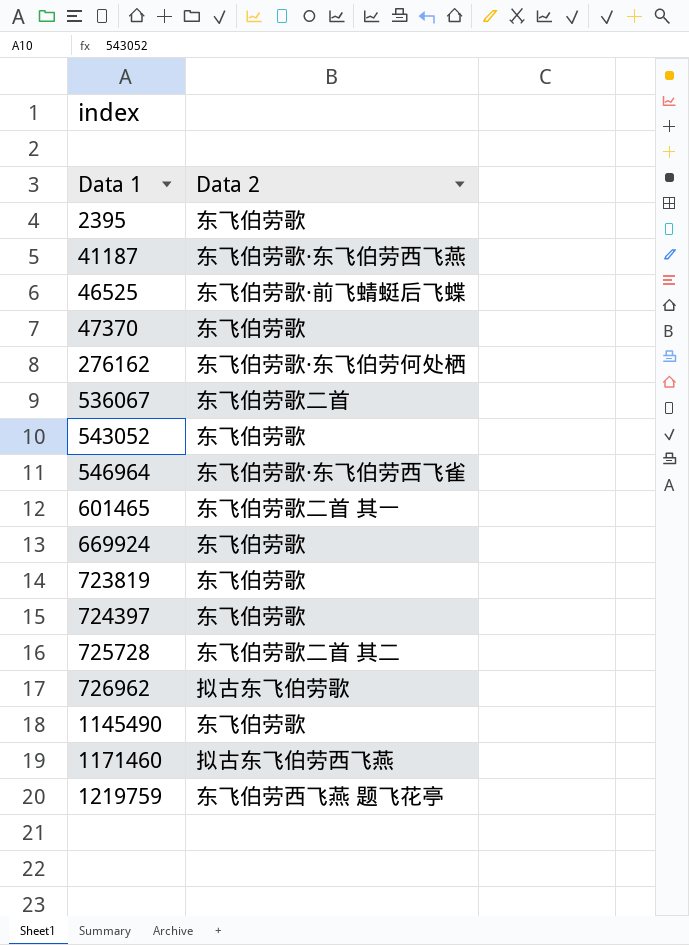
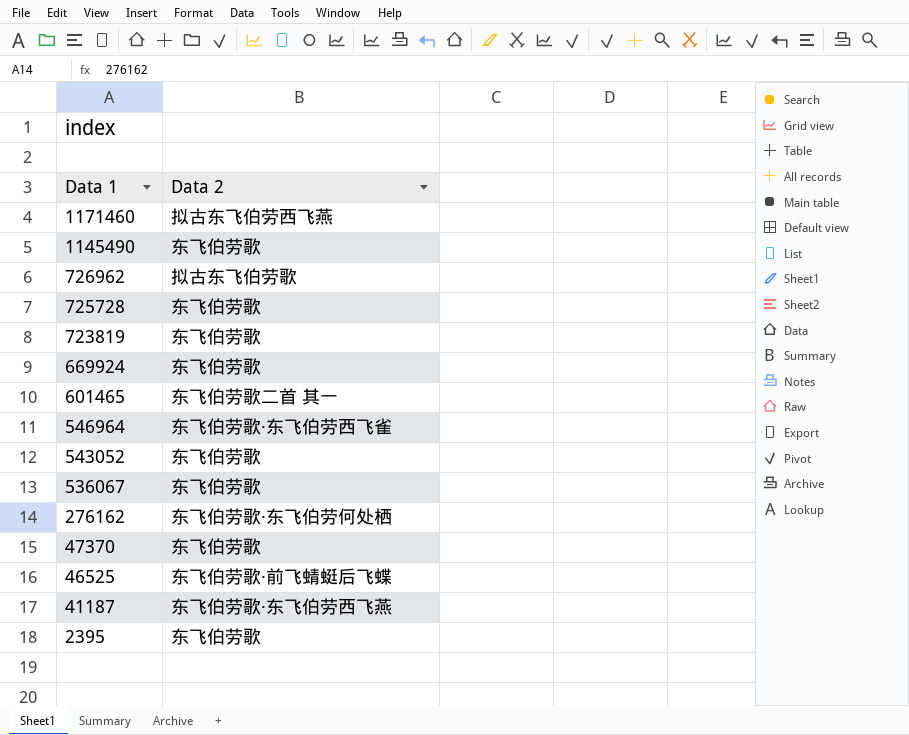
row order: Data 1 ascending -> Data 1 descending
row 724397: 东飞伯劳歌 -> none
row 1219759: 东飞伯劳西飞燕 题飞花亭 -> none
725728 | Data 2: 东飞伯劳歌二首 其二 -> 东飞伯劳歌
536067 | Data 2: 东飞伯劳歌二首 -> 东飞伯劳歌

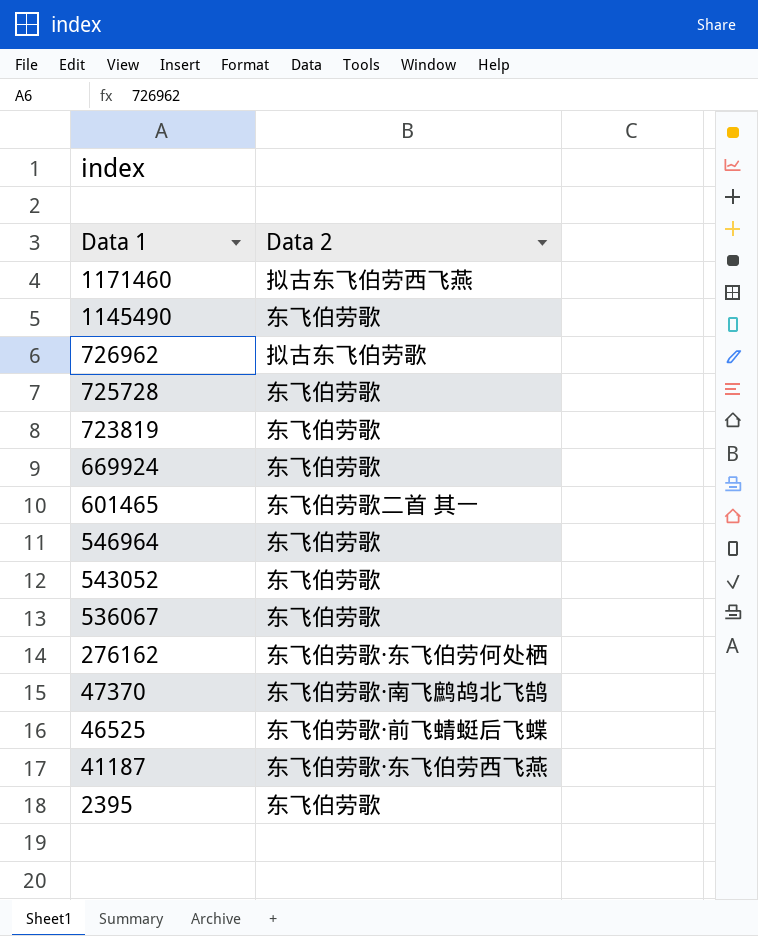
546964 | Data 2: 东飞伯劳歌·东飞伯劳西飞雀 -> 东飞伯劳歌
47370 | Data 2: 东飞伯劳歌 -> 东飞伯劳歌·南飞鹧鸪北飞鹄

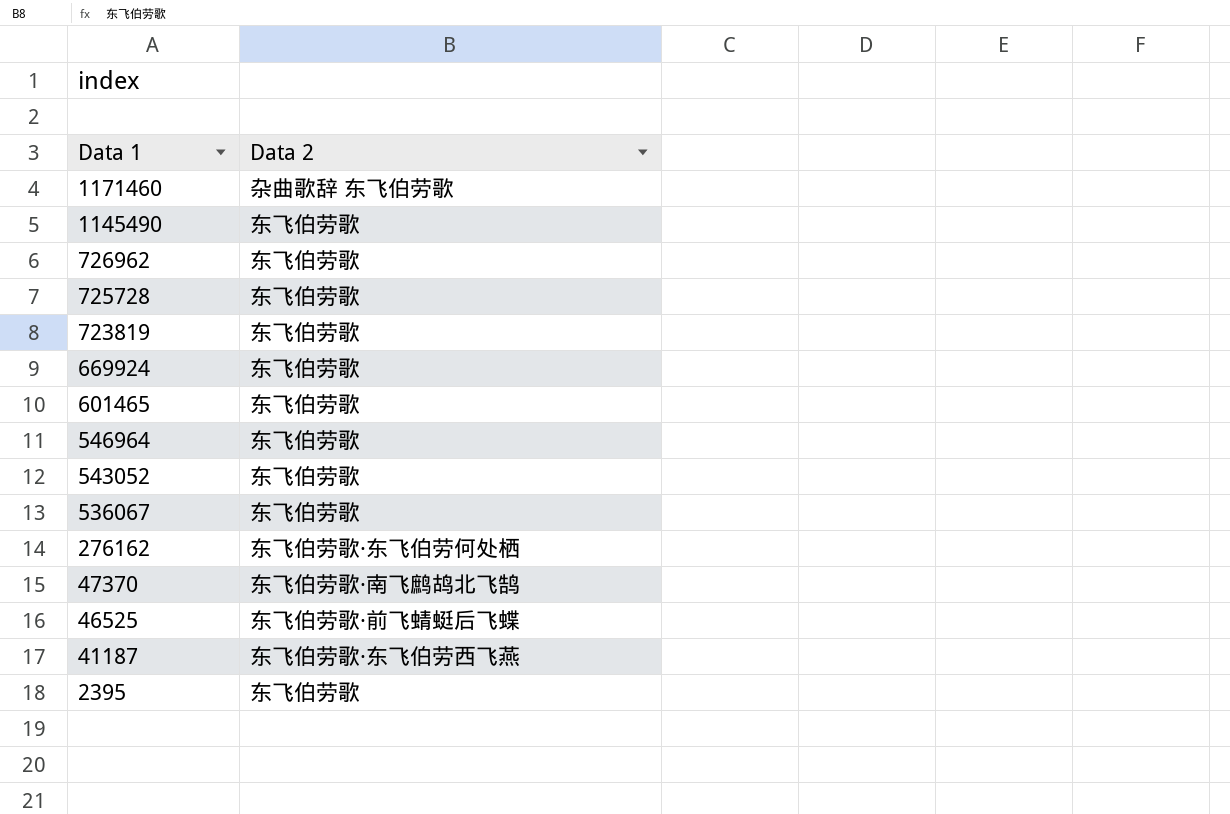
1171460 | Data 2: 拟古东飞伯劳西飞燕 -> 杂曲歌辞 东飞伯劳歌
726962 | Data 2: 拟古东飞伯劳歌 -> 东飞伯劳歌
601465 | Data 2: 东飞伯劳歌二首 其一 -> 东飞伯劳歌

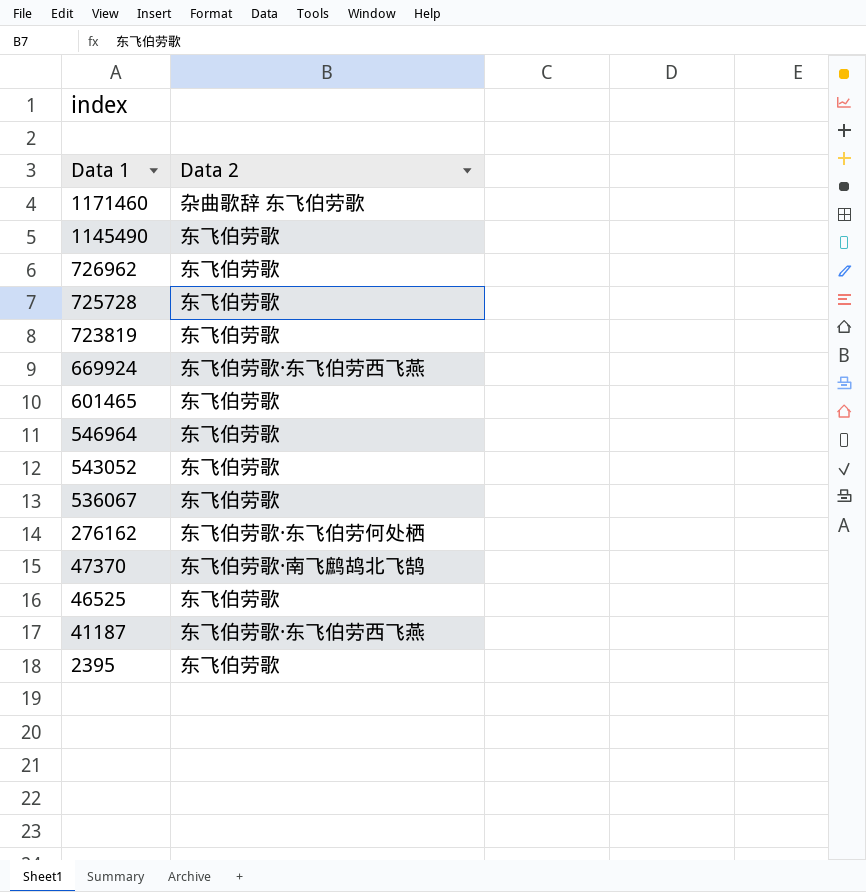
669924 | Data 2: 东飞伯劳歌 -> 东飞伯劳歌·东飞伯劳西飞燕
46525 | Data 2: 东飞伯劳歌·前飞蜻蜓后飞蝶 -> 东飞伯劳歌

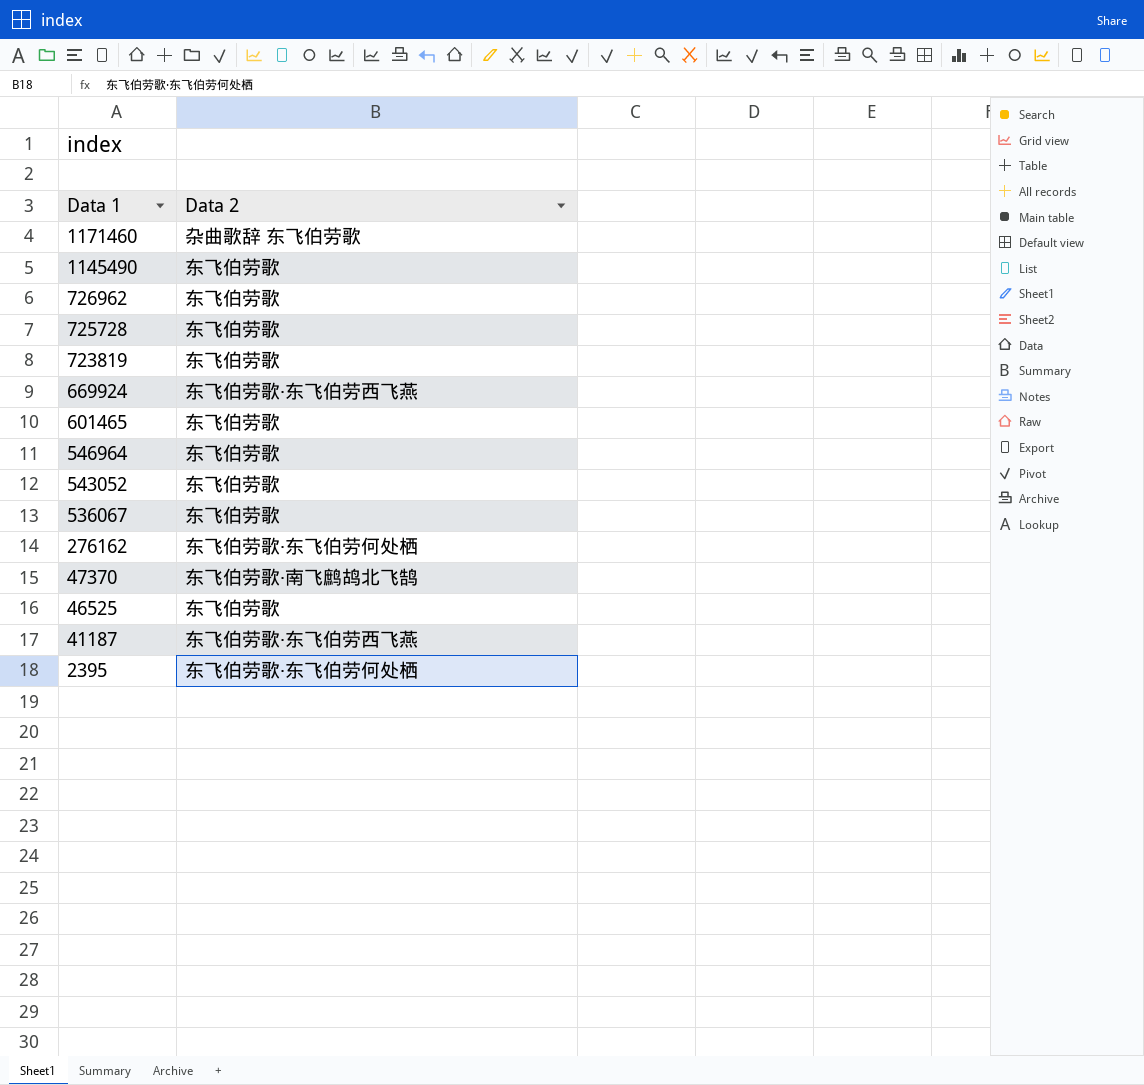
2395 | Data 2: 东飞伯劳歌 -> 东飞伯劳歌·东飞伯劳何处栖

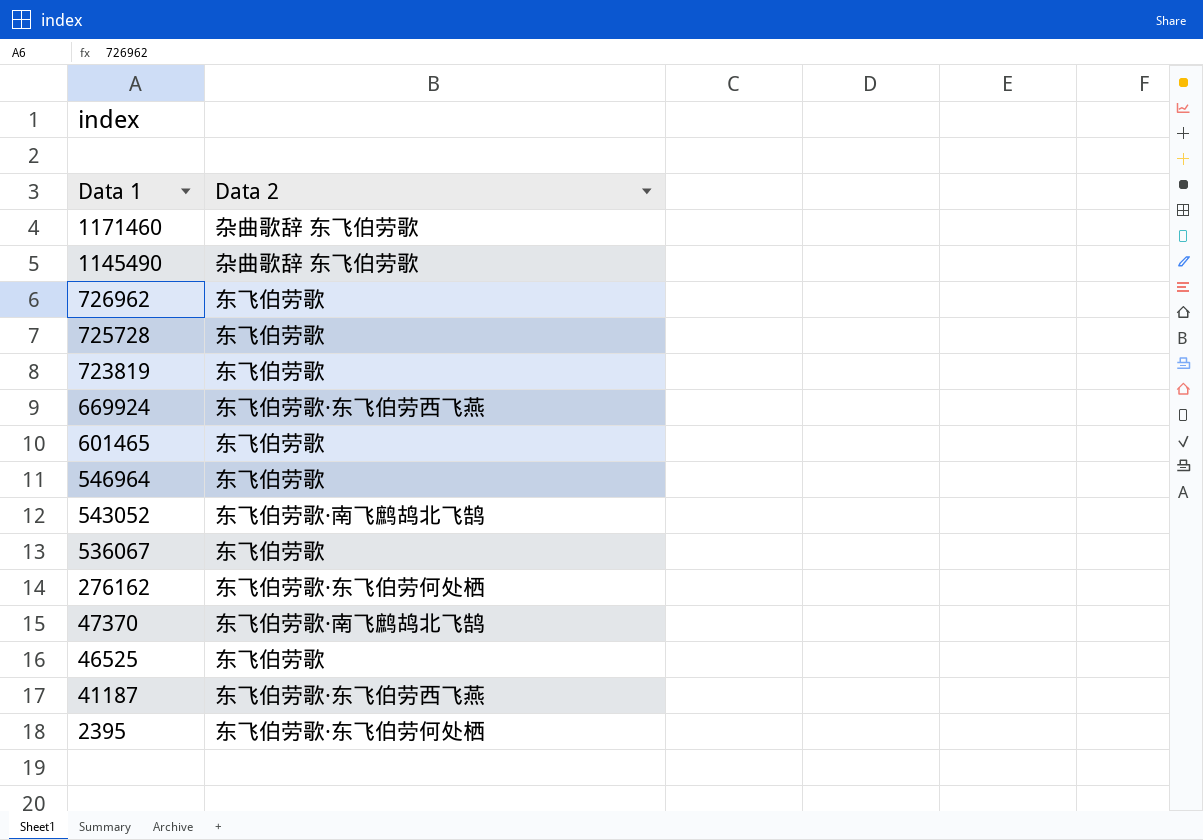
1145490 | Data 2: 东飞伯劳歌 -> 杂曲歌辞 东飞伯劳歌
543052 | Data 2: 东飞伯劳歌 -> 东飞伯劳歌·南飞鹧鸪北飞鹄

